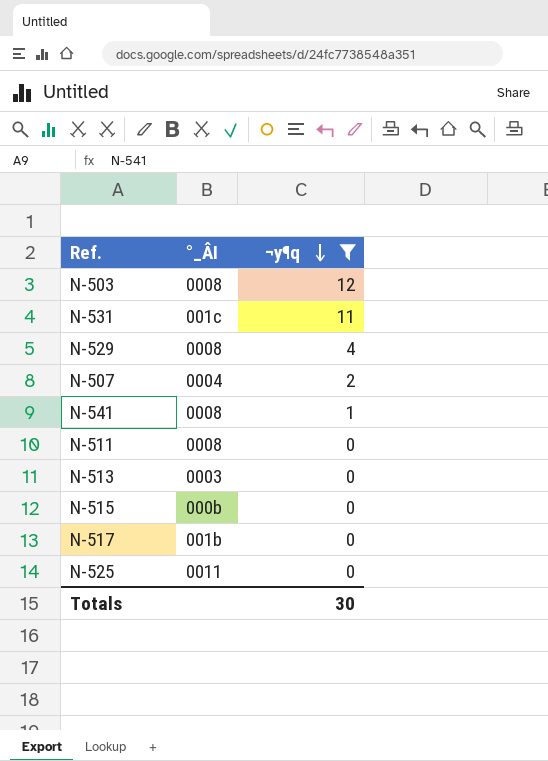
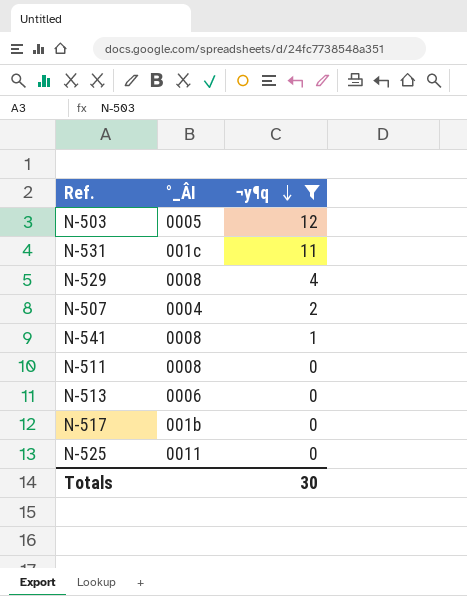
row N-515: 000b | 0 -> none
N-503 | °_ÂI: 0008 -> 0005
N-513 | °_ÂI: 0003 -> 0006

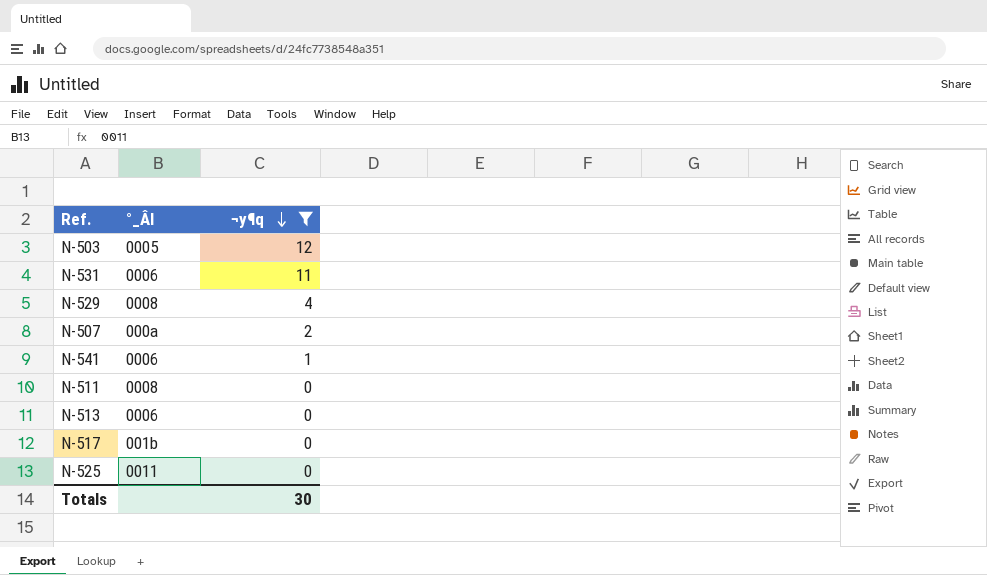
N-531 | °_ÂI: 001c -> 0006
N-507 | °_ÂI: 0004 -> 000a
N-541 | °_ÂI: 0008 -> 0006

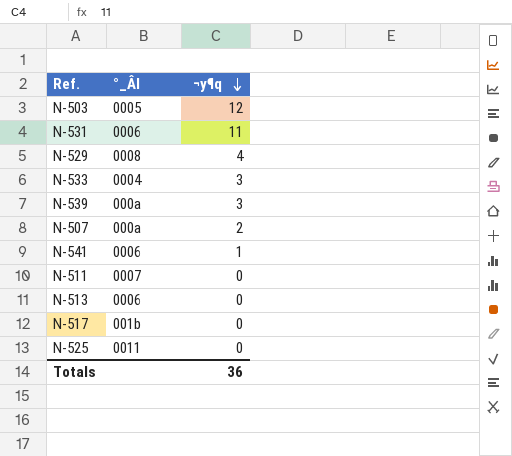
filter: ¬y¶q != 3 -> none
N-511 | °_ÂI: 0008 -> 0007
Totals | ¬y¶q: 30 -> 36

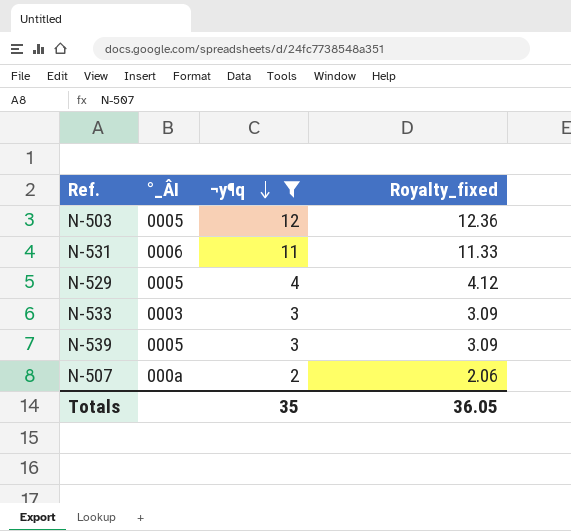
filter: none -> ¬y¶q >= 2
column Royalty_fixed | formula: none -> [¬y¶q] * 1.03
N-529 | °_ÂI: 0008 -> 0005
N-533 | °_ÂI: 0004 -> 0003
N-539 | °_ÂI: 000a -> 0005
Totals | ¬y¶q: 36 -> 35

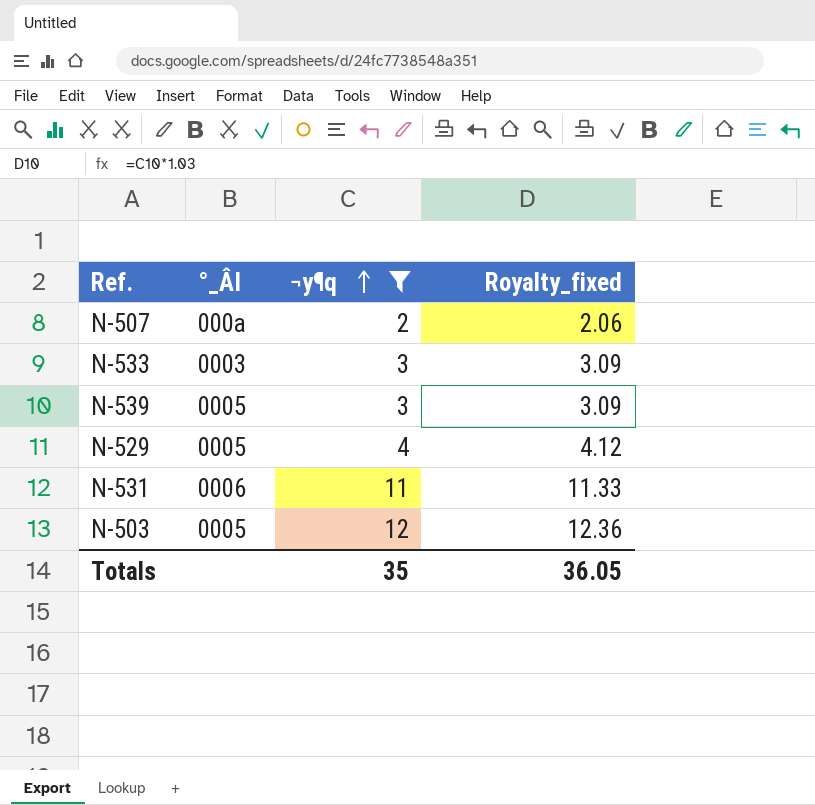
row order: ¬y¶q descending -> ¬y¶q ascending

